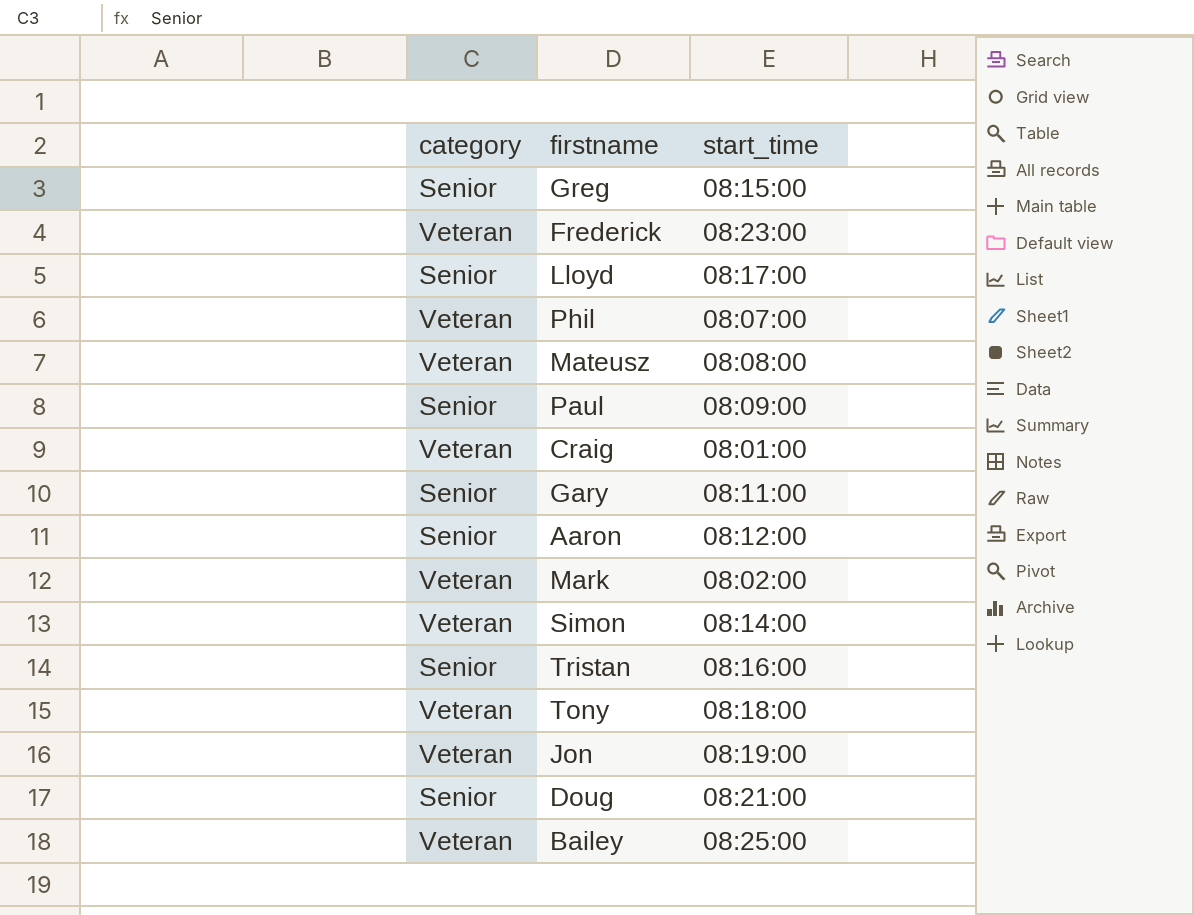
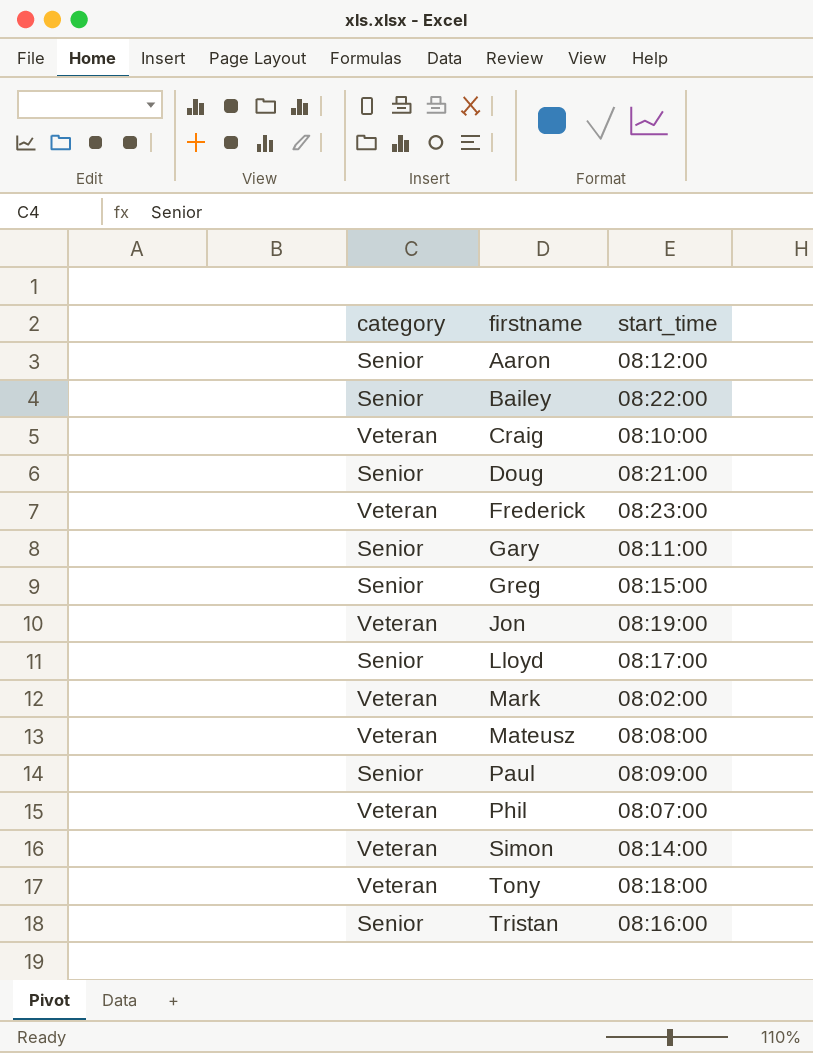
row order: none -> firstname ascending
Bailey | category: Veteran -> Senior
Bailey | start_time: 08:25:00 -> 08:22:00
Craig | start_time: 08:01:00 -> 08:10:00

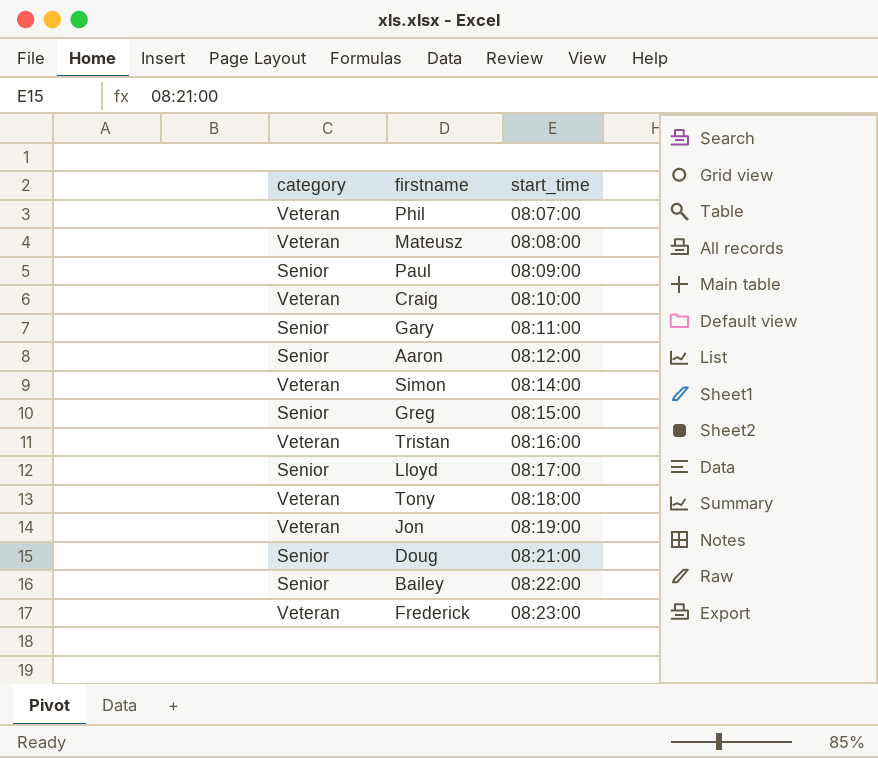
row order: firstname ascending -> start_time ascending
row Mark: Veteran | 08:02:00 -> none
Tristan | category: Senior -> Veteran

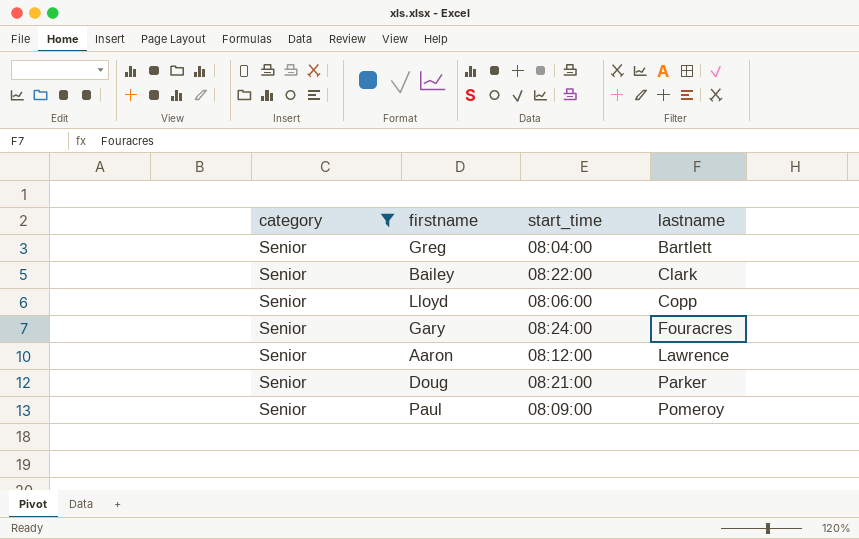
filter: none -> category = Senior
row order: start_time ascending -> lastname ascending
column lastname | position: none -> 4
Greg | start_time: 08:15:00 -> 08:04:00
Lloyd | start_time: 08:17:00 -> 08:06:00
Gary | start_time: 08:11:00 -> 08:24:00

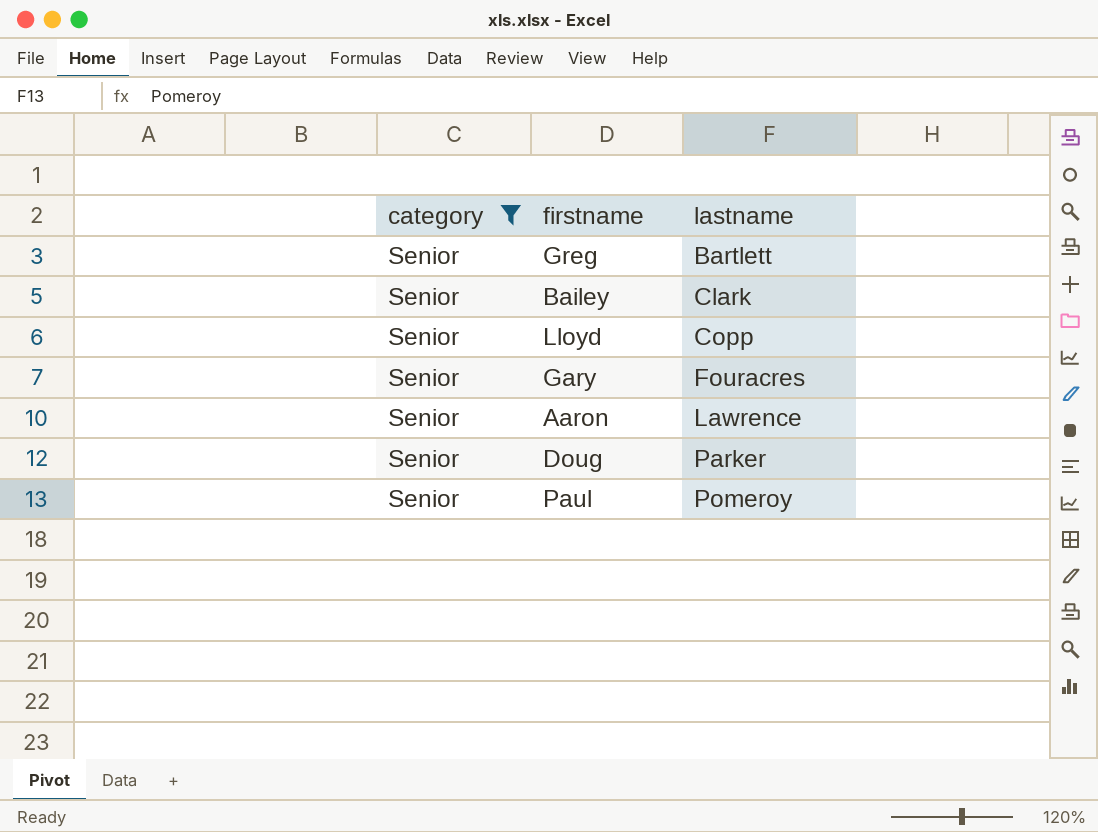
column start_time | position: 3 -> none

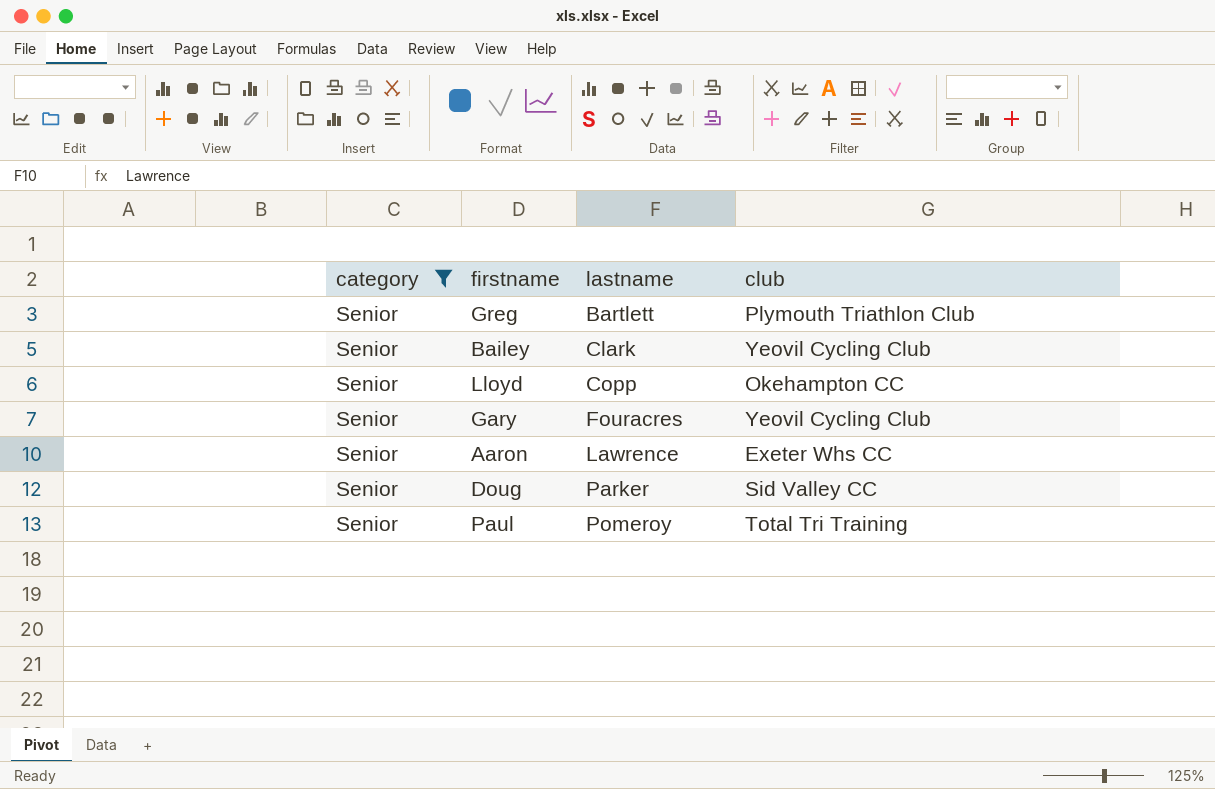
column club | position: none -> 4

